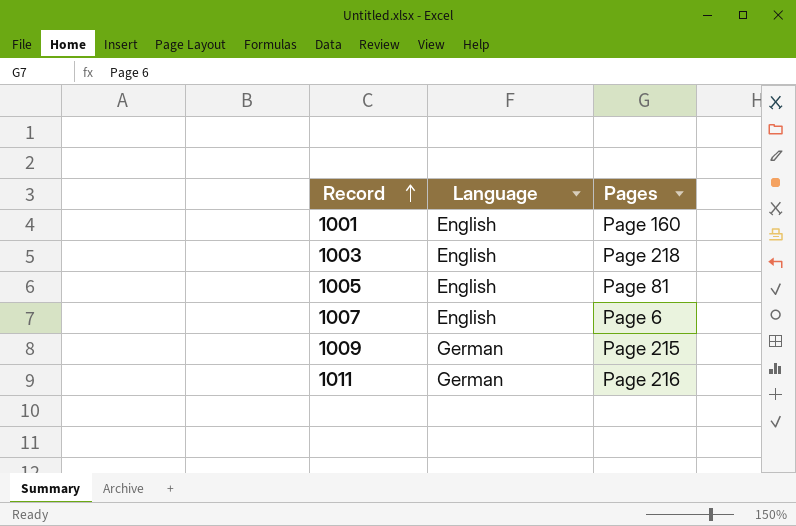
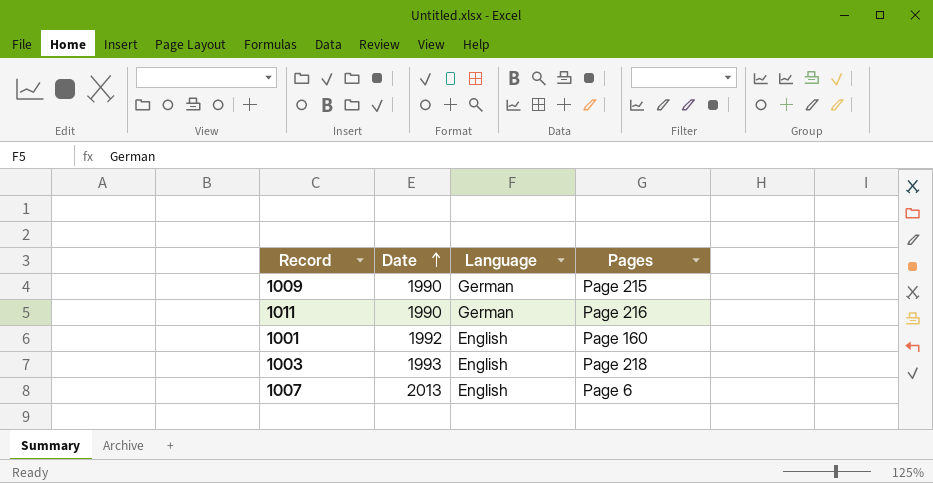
row order: Record ascending -> Date ascending
column Date | position: none -> 2
row 1005: English | Page 81 -> none

